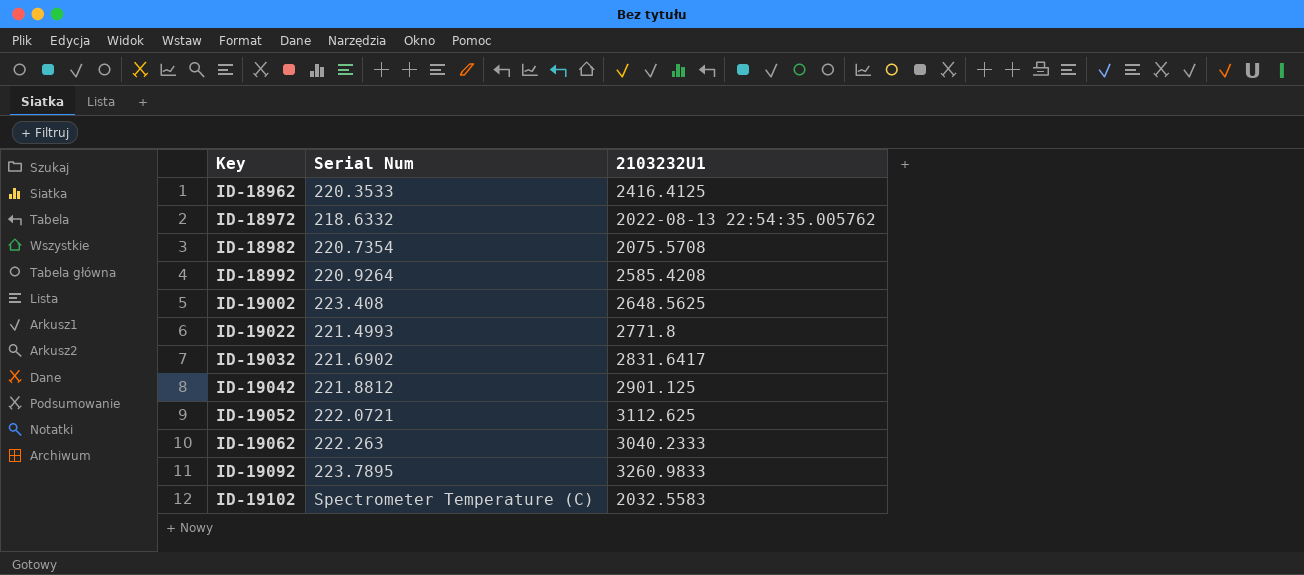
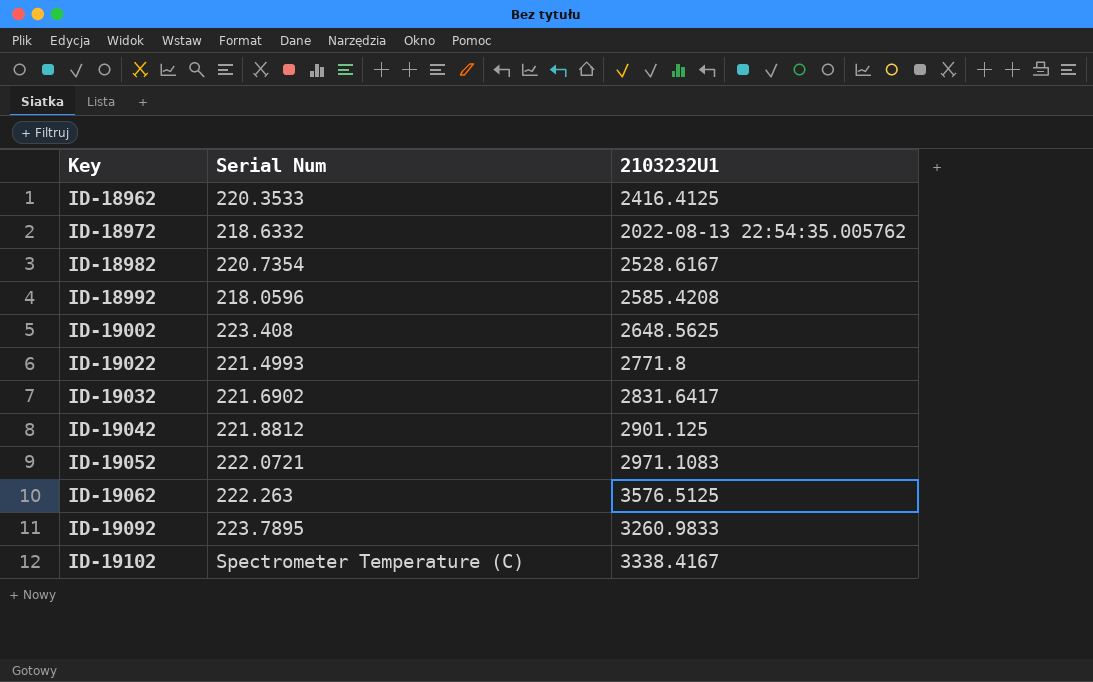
ID-18982 | 2103232U1: 2075.5708 -> 2528.6167
ID-18992 | Serial Num: 220.9264 -> 218.0596
ID-19052 | 2103232U1: 3112.625 -> 2971.1083
ID-19062 | 2103232U1: 3040.2333 -> 3576.5125
ID-19102 | 2103232U1: 2032.5583 -> 3338.4167

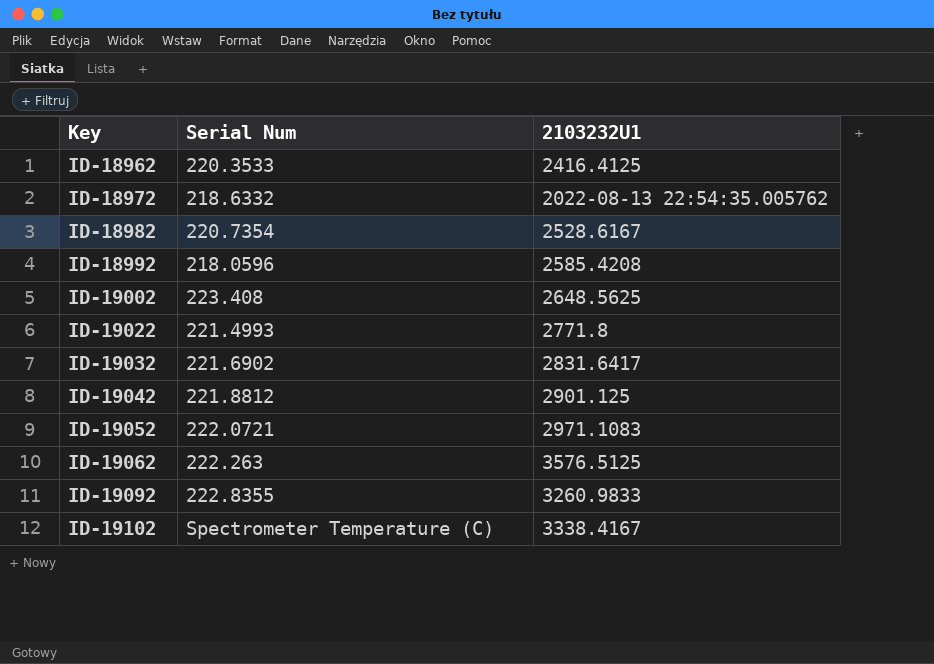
ID-19092 | Serial Num: 223.7895 -> 222.8355

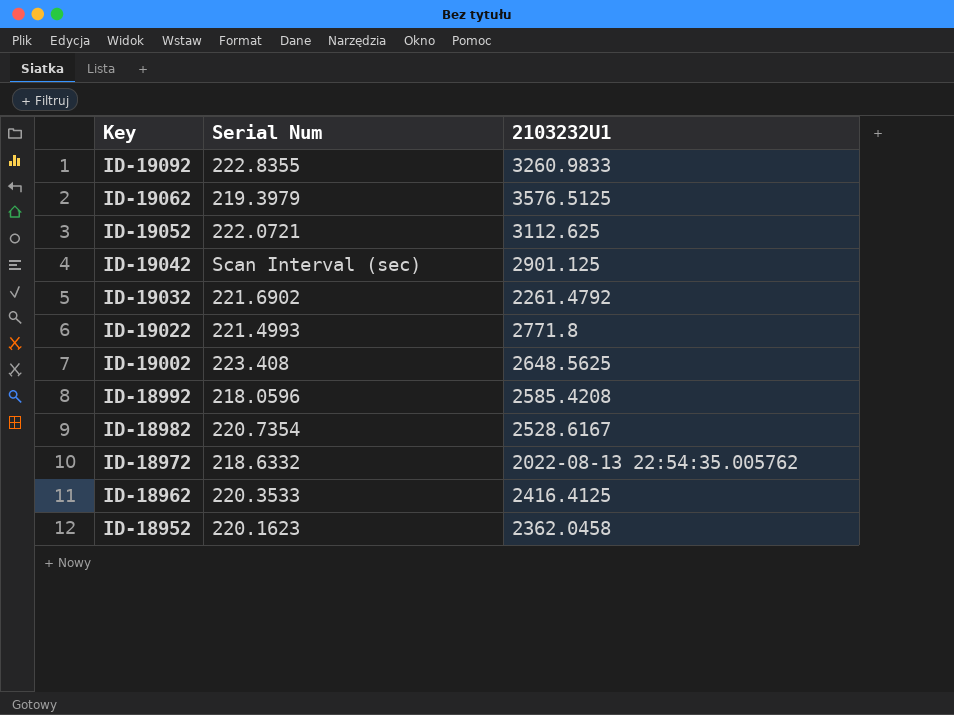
row order: Key ascending -> Key descending
row ID-19102: Spectrometer Temperature (C) | 3338.4167 -> none
ID-19062 | Serial Num: 222.263 -> 219.3979
ID-19052 | 2103232U1: 2971.1083 -> 3112.625
ID-19042 | Serial Num: 221.8812 -> Scan Interval (sec)
ID-19032 | 2103232U1: 2831.6417 -> 2261.4792
row ID-18952: none -> 220.1623 | 2362.0458

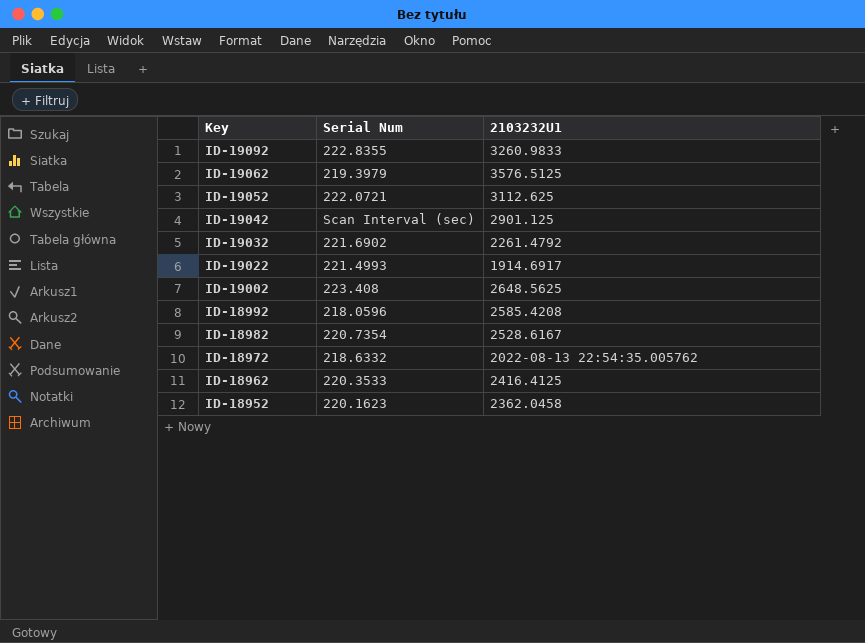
ID-19022 | 2103232U1: 2771.8 -> 1914.6917

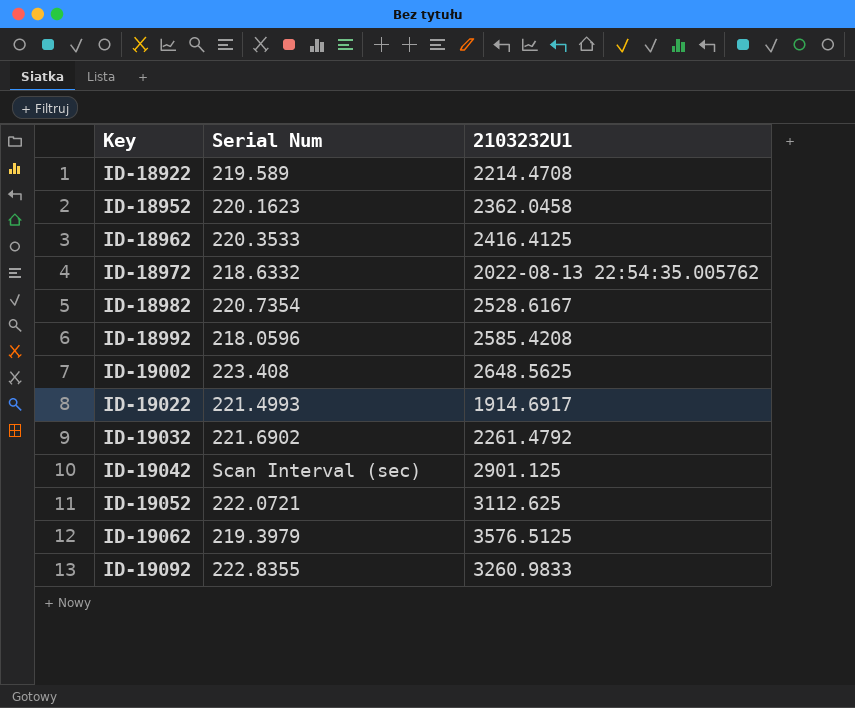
row order: Key descending -> Key ascending
row ID-18922: none -> 219.589 | 2214.4708

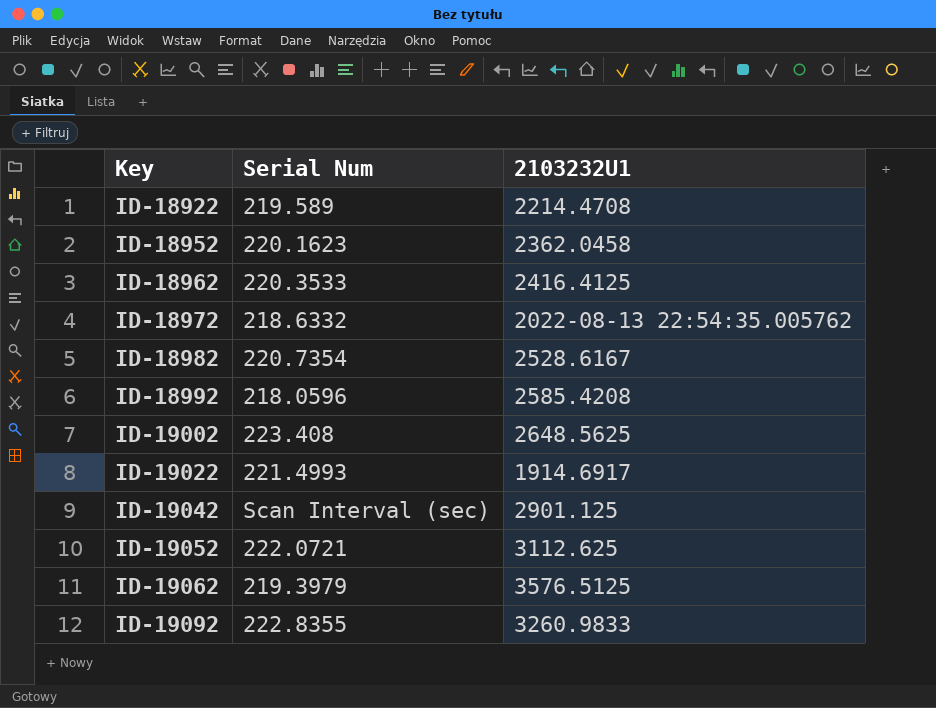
row ID-19032: 221.6902 | 2261.4792 -> none

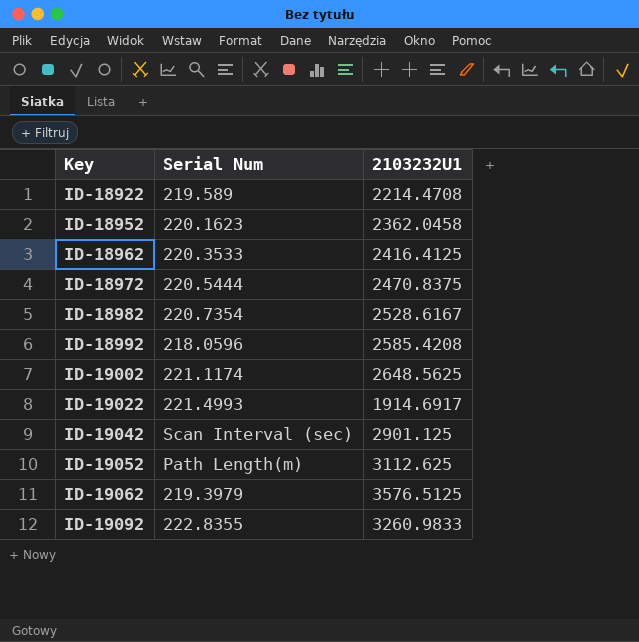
ID-18972 | Serial Num: 218.6332 -> 220.5444
ID-18972 | 2103232U1: 2022-08-13 22:54:35.005762 -> 2470.8375
ID-19002 | Serial Num: 223.408 -> 221.1174
ID-19052 | Serial Num: 222.0721 -> Path Length(m)

